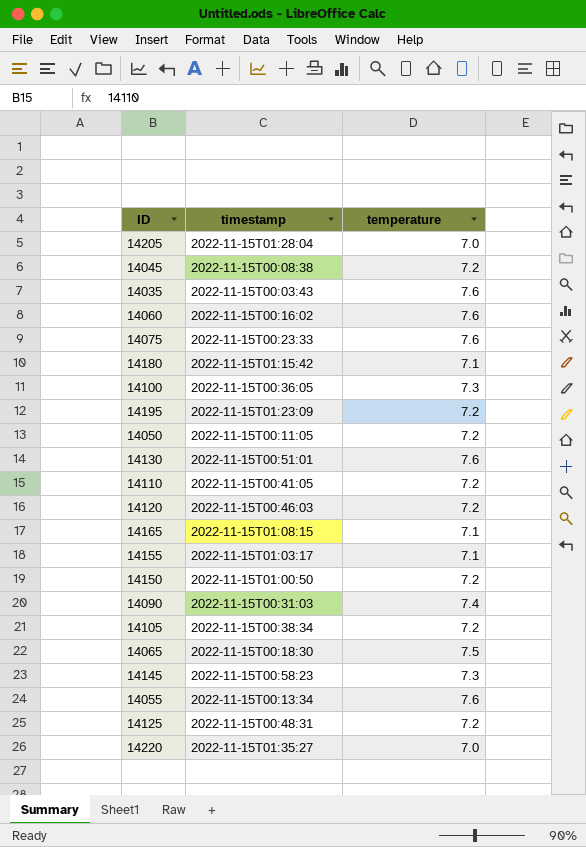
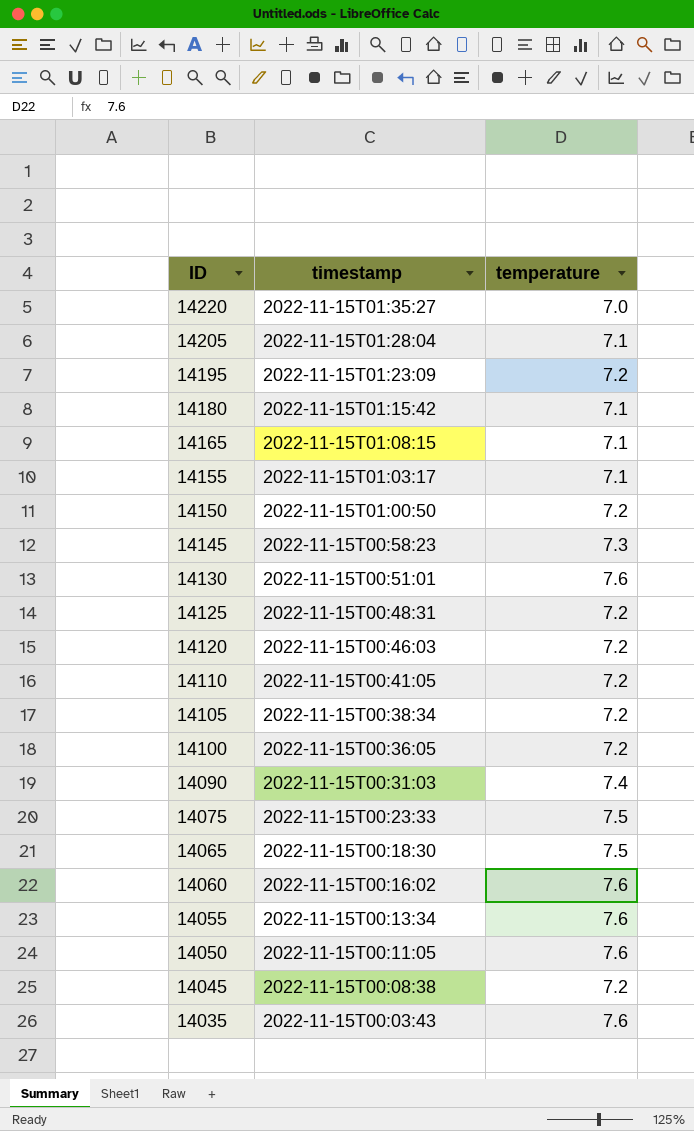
row order: none -> ID descending
14205 | temperature: 7.0 -> 7.1
14100 | temperature: 7.3 -> 7.2
14075 | temperature: 7.6 -> 7.5
14050 | temperature: 7.2 -> 7.6

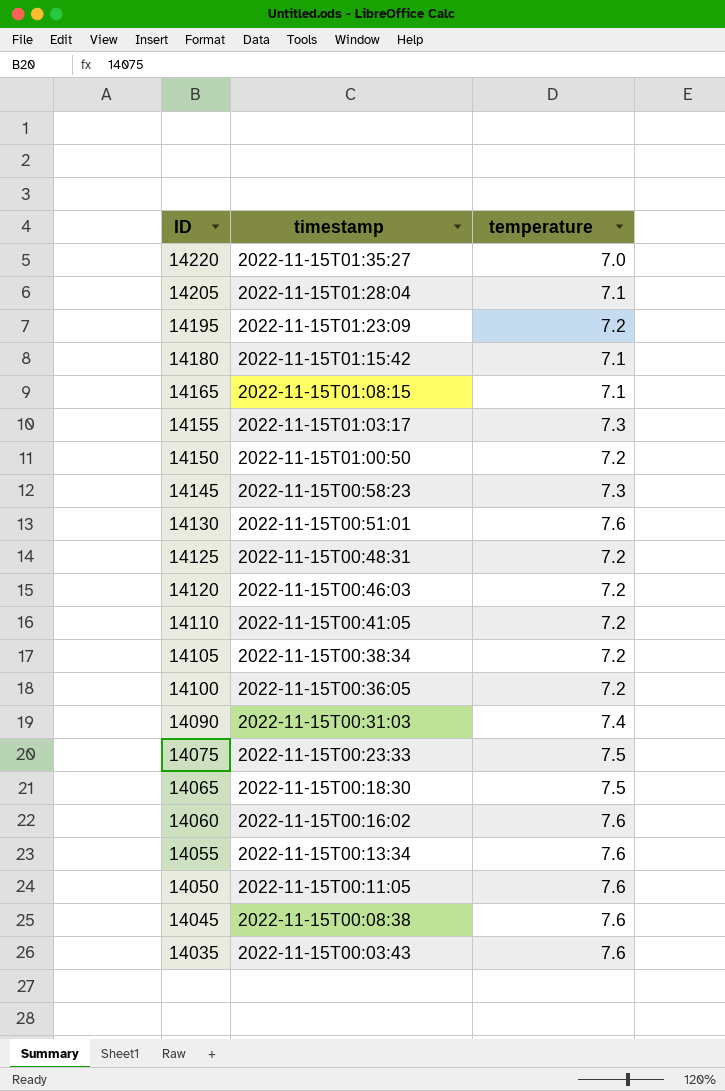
14155 | temperature: 7.1 -> 7.3
14045 | temperature: 7.2 -> 7.6

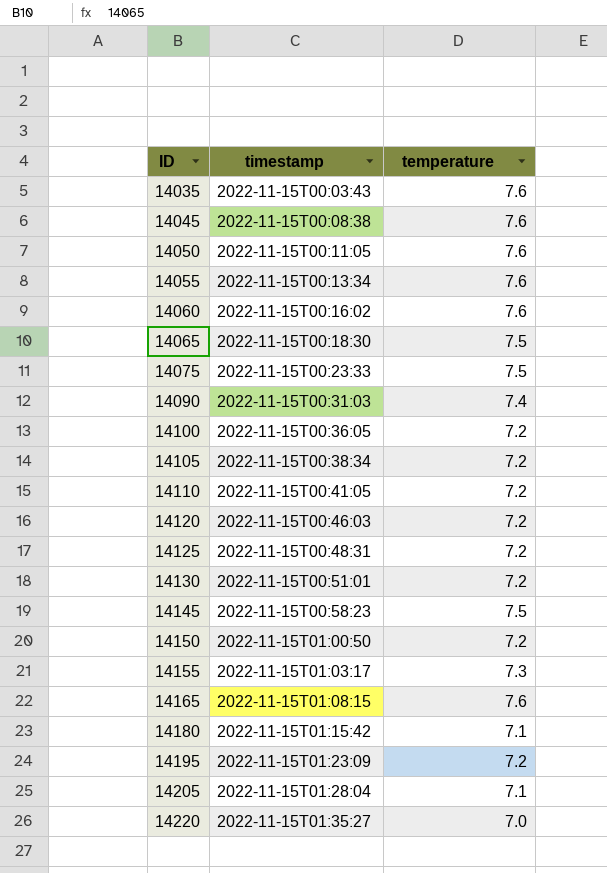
row order: ID descending -> ID ascending
14130 | temperature: 7.6 -> 7.2
14145 | temperature: 7.3 -> 7.5
14165 | temperature: 7.1 -> 7.6

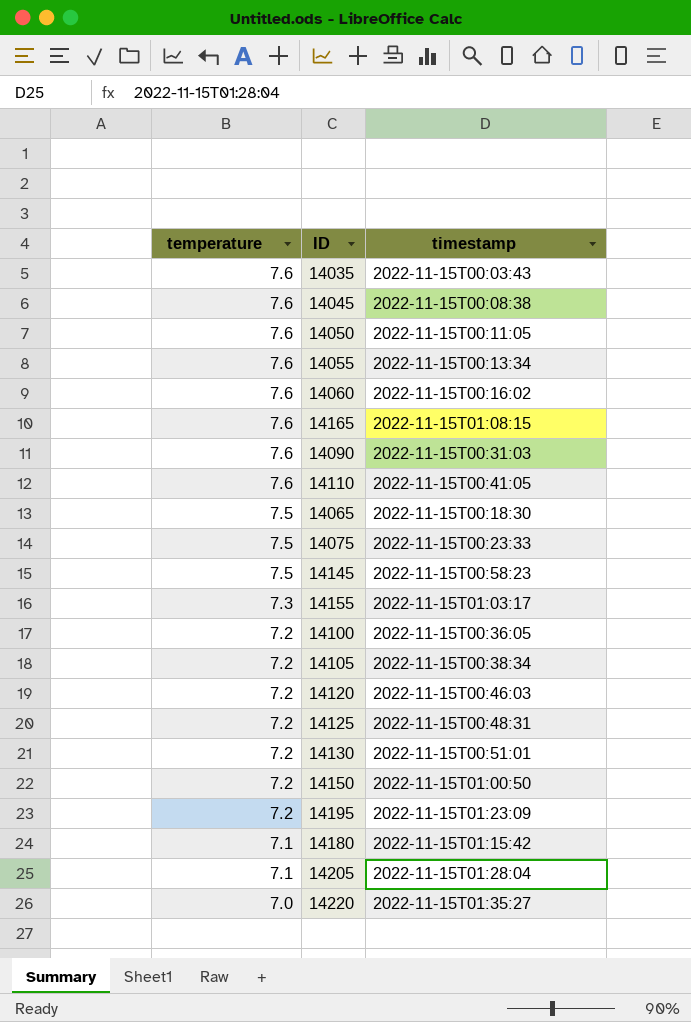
row order: ID ascending -> temperature descending
column temperature | position: 3 -> 1
14090 | temperature: 7.4 -> 7.6
14110 | temperature: 7.2 -> 7.6

